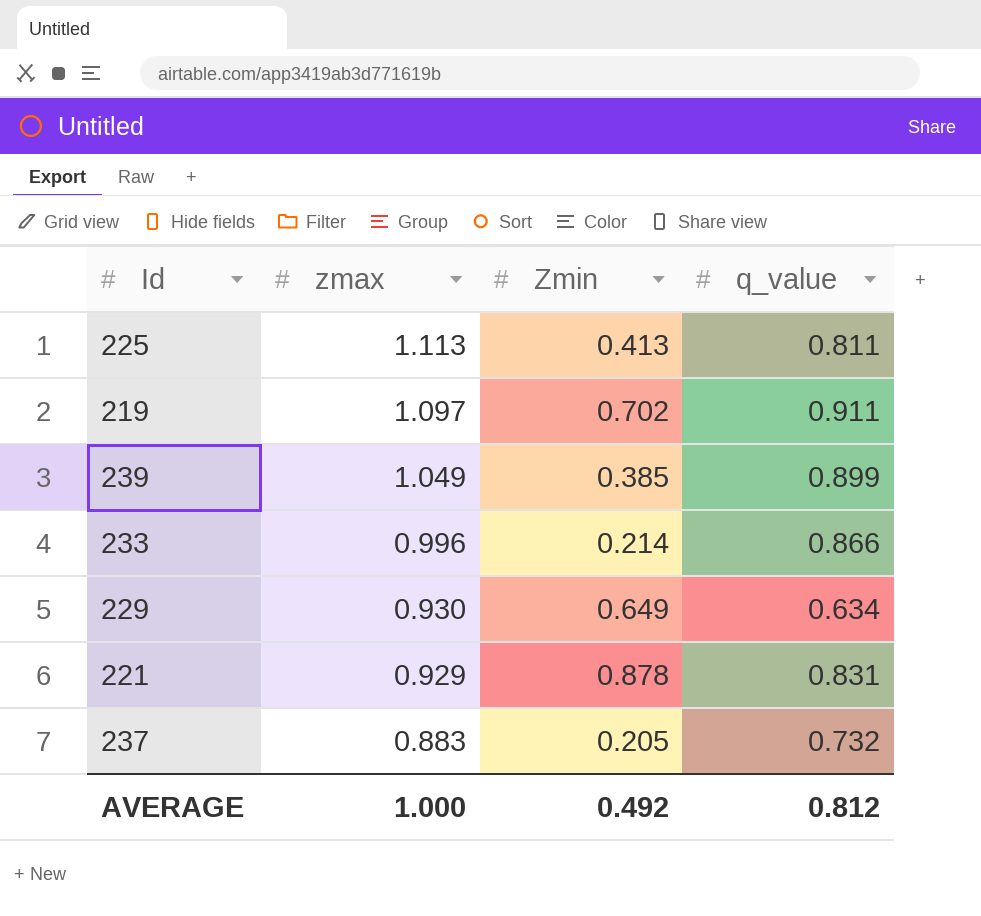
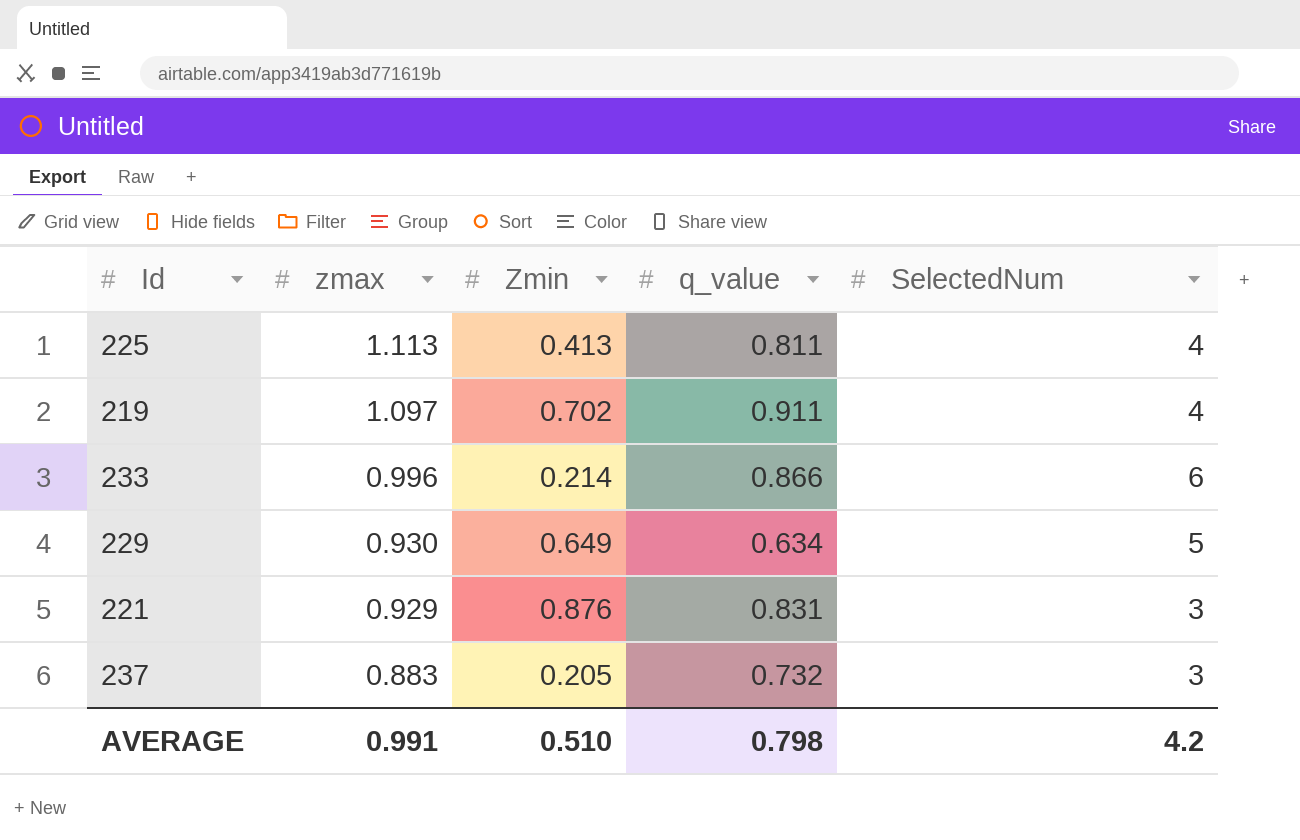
column SelectedNum | position: none -> 5
row 239: 1.049 | 0.385 | 0.899 -> none
221 | Zmin: 0.878 -> 0.876
AVERAGE | zmax: 1.000 -> 0.991
AVERAGE | Zmin: 0.492 -> 0.510
AVERAGE | q_value: 0.812 -> 0.798

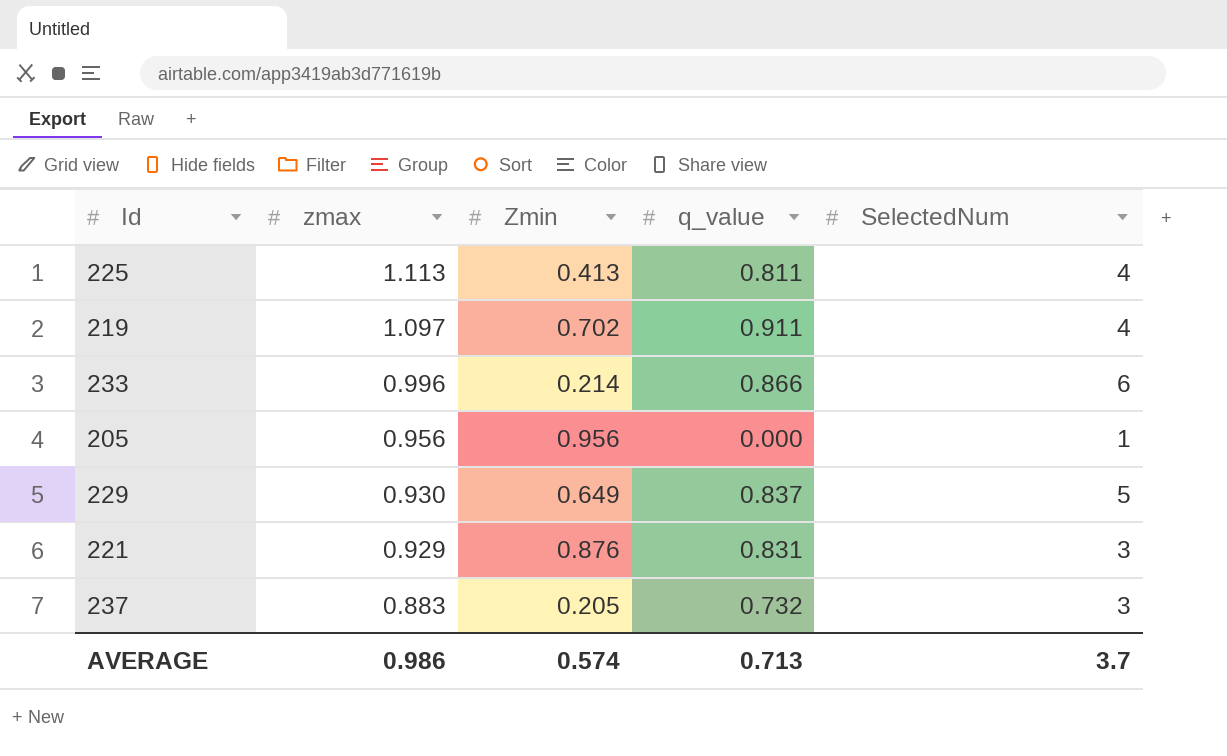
row 205: none -> 0.956 | 0.956 | 0.000 | 1
229 | q_value: 0.634 -> 0.837
AVERAGE | zmax: 0.991 -> 0.986
AVERAGE | Zmin: 0.510 -> 0.574
AVERAGE | q_value: 0.798 -> 0.713
AVERAGE | SelectedNum: 4.2 -> 3.7

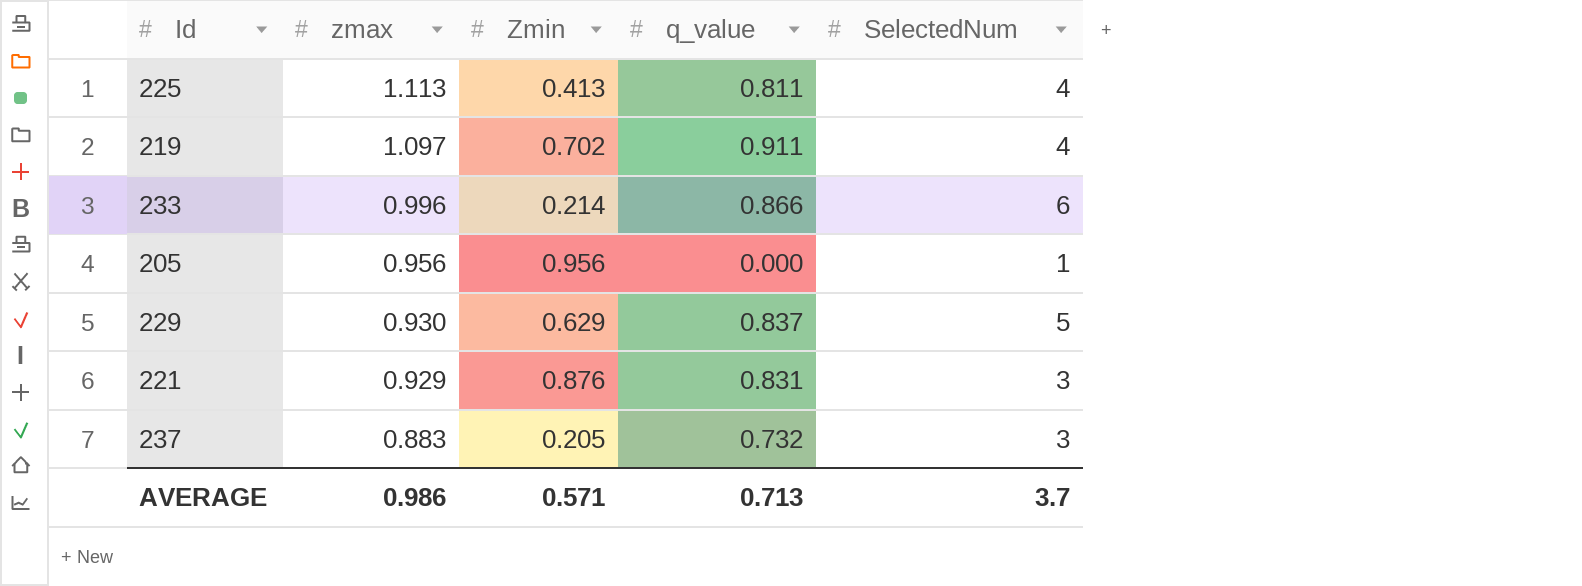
229 | Zmin: 0.649 -> 0.629
AVERAGE | Zmin: 0.574 -> 0.571

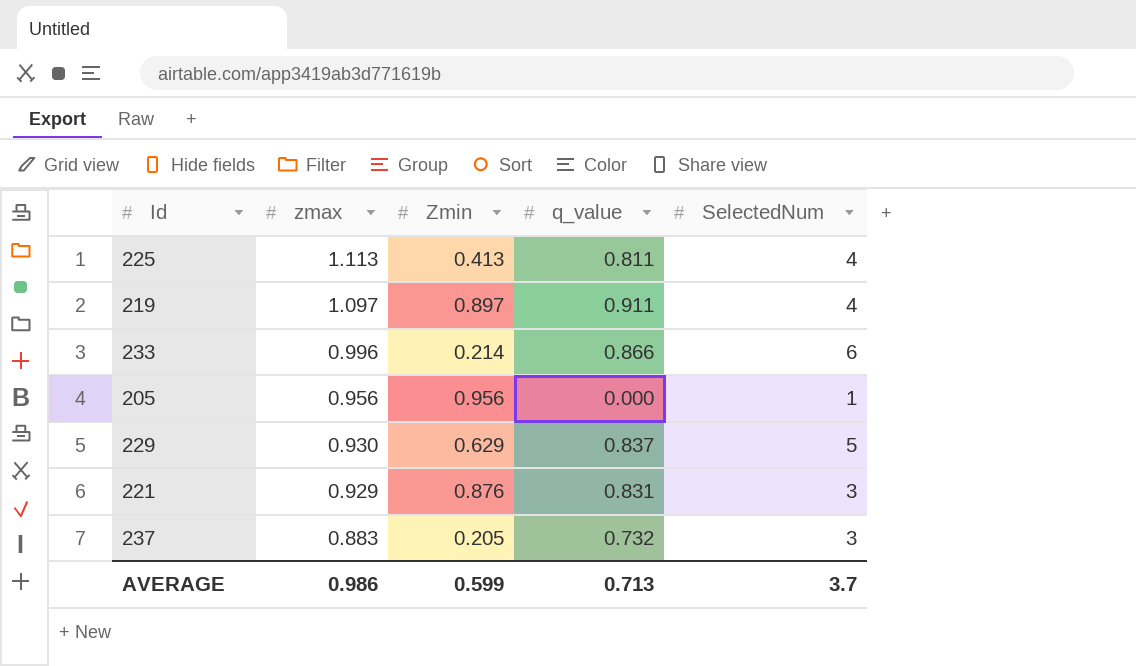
219 | Zmin: 0.702 -> 0.897
AVERAGE | Zmin: 0.571 -> 0.599

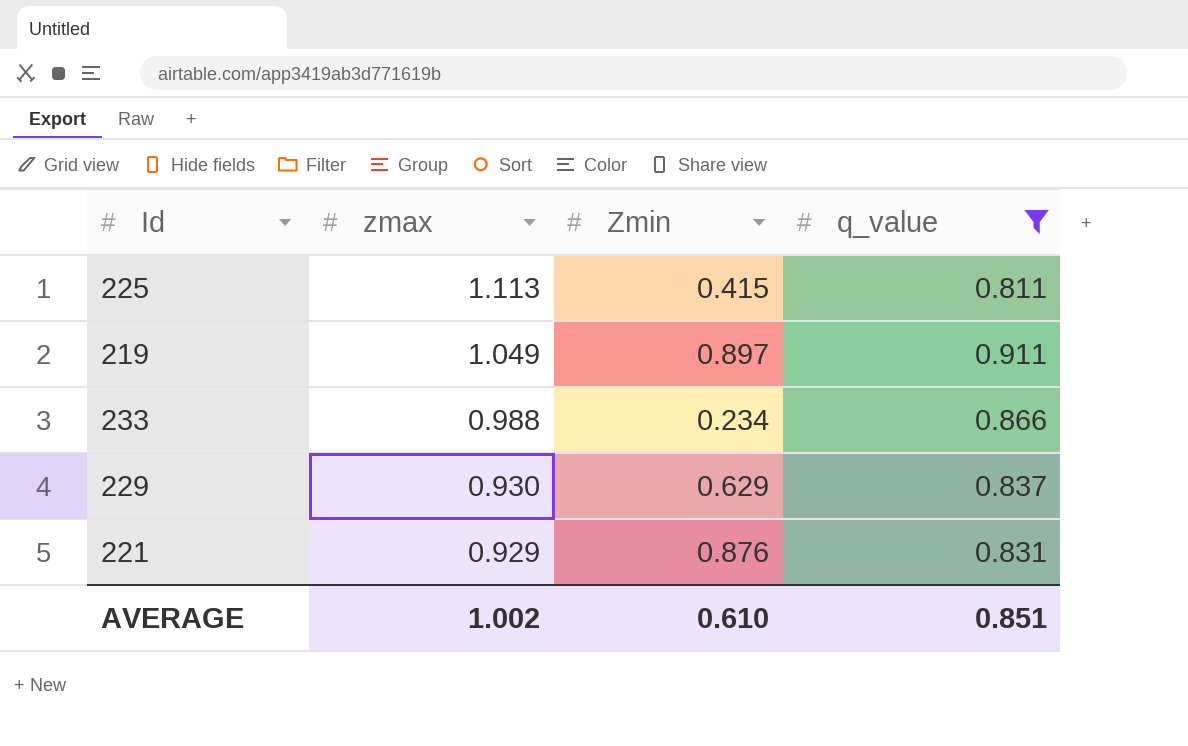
filter: none -> q_value >= 0.811
column SelectedNum | position: 5 -> none
225 | Zmin: 0.413 -> 0.415
219 | zmax: 1.097 -> 1.049
233 | zmax: 0.996 -> 0.988
233 | Zmin: 0.214 -> 0.234
AVERAGE | zmax: 0.986 -> 1.002
AVERAGE | Zmin: 0.599 -> 0.610
AVERAGE | q_value: 0.713 -> 0.851

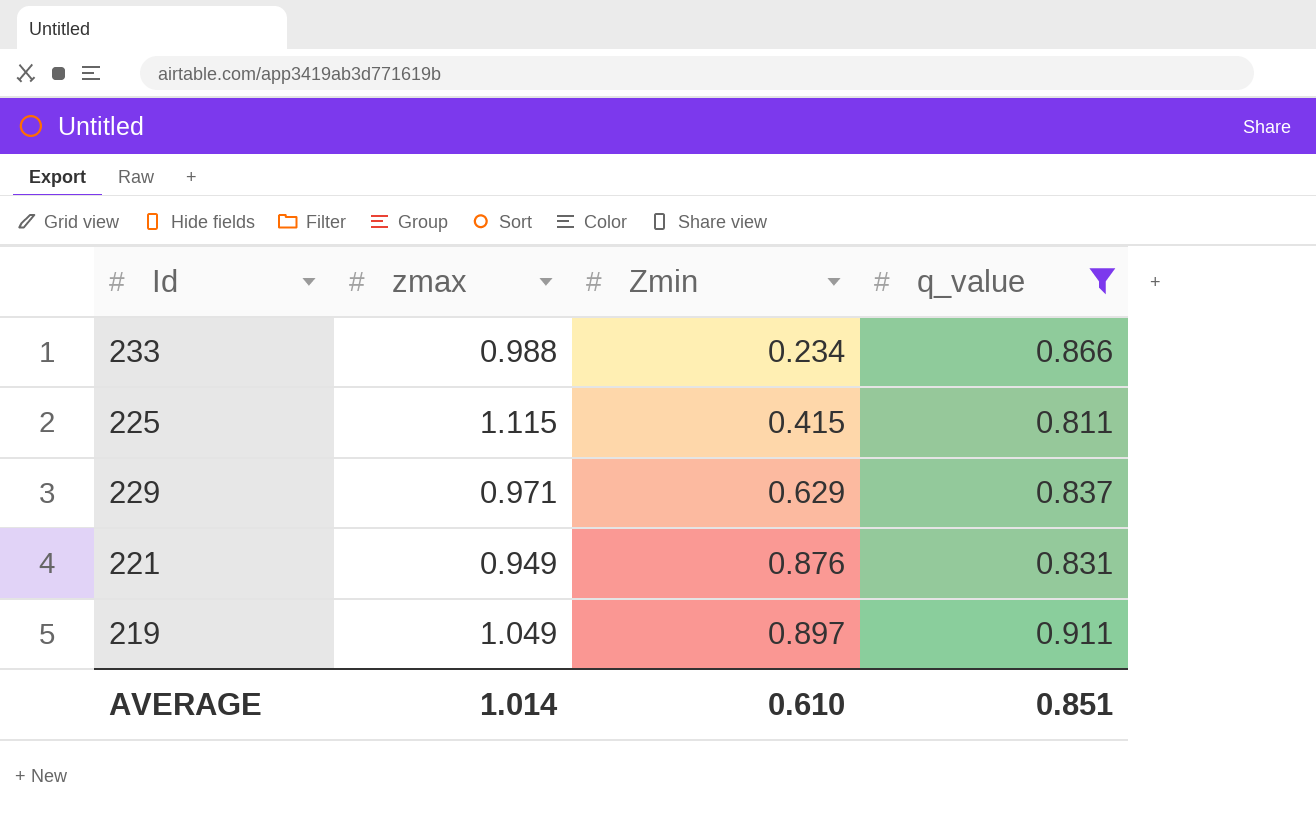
row order: zmax descending -> Zmin ascending
225 | zmax: 1.113 -> 1.115
229 | zmax: 0.930 -> 0.971
221 | zmax: 0.929 -> 0.949
AVERAGE | zmax: 1.002 -> 1.014

